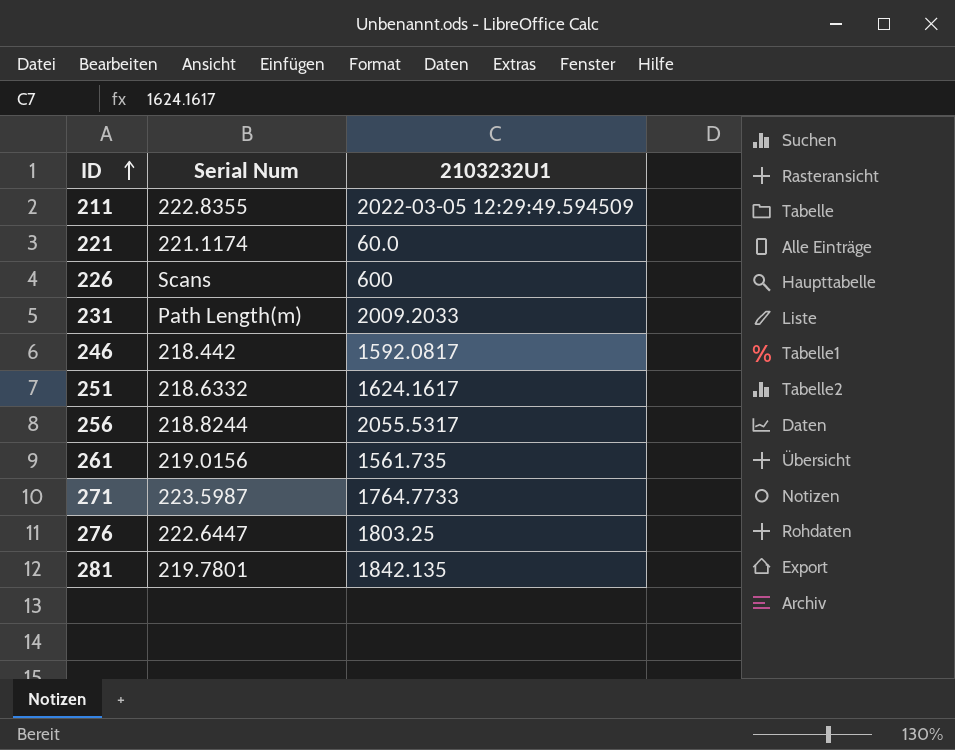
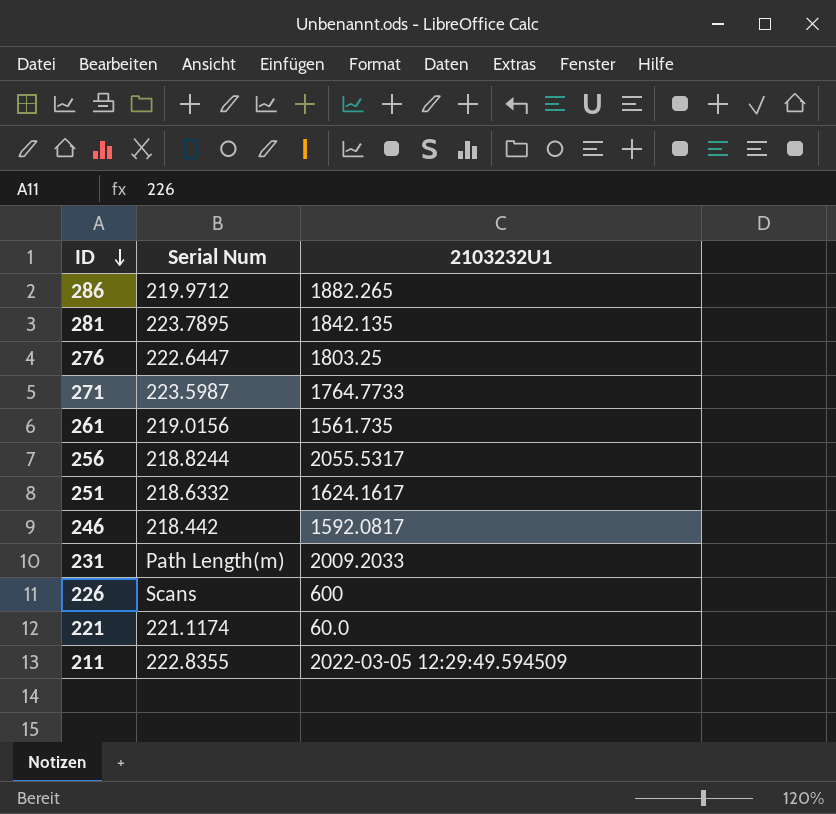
row order: ID ascending -> ID descending
row 286: none -> 219.9712 | 1882.265
281 | Serial Num: 219.7801 -> 223.7895

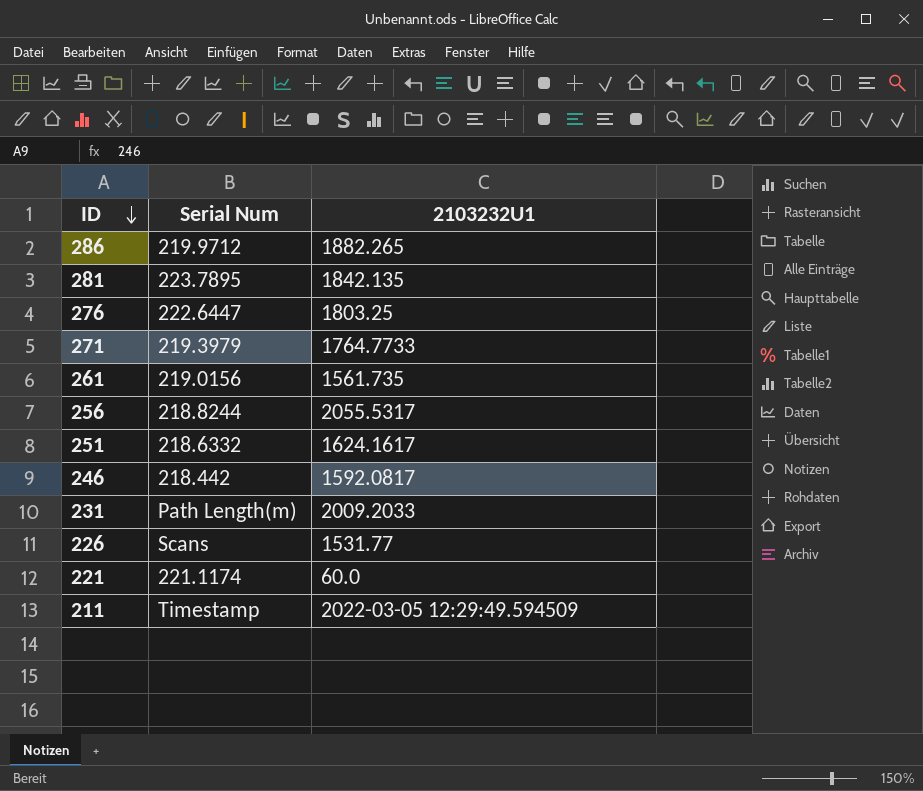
271 | Serial Num: 223.5987 -> 219.3979
226 | 2103232U1: 600 -> 1531.77
211 | Serial Num: 222.8355 -> Timestamp

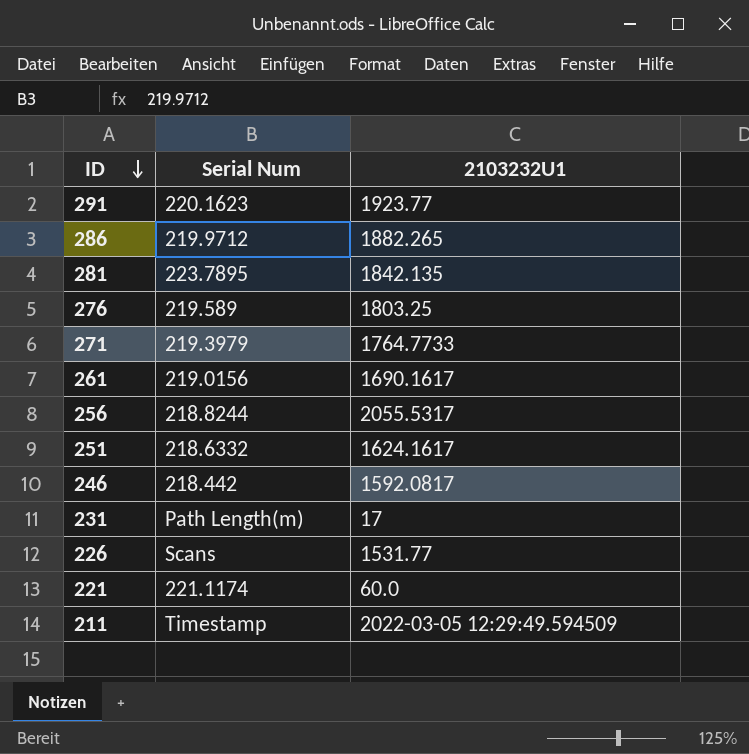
row 291: none -> 220.1623 | 1923.77
276 | Serial Num: 222.6447 -> 219.589
261 | 2103232U1: 1561.735 -> 1690.1617
231 | 2103232U1: 2009.2033 -> 17

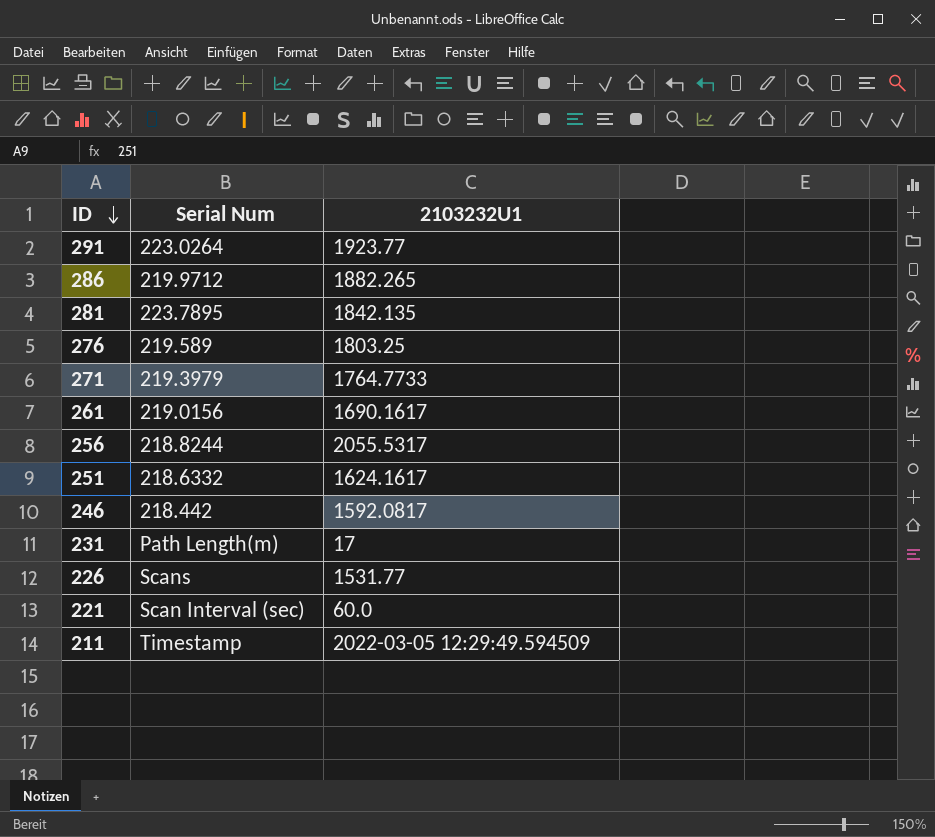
291 | Serial Num: 220.1623 -> 223.0264
221 | Serial Num: 221.1174 -> Scan Interval (sec)

